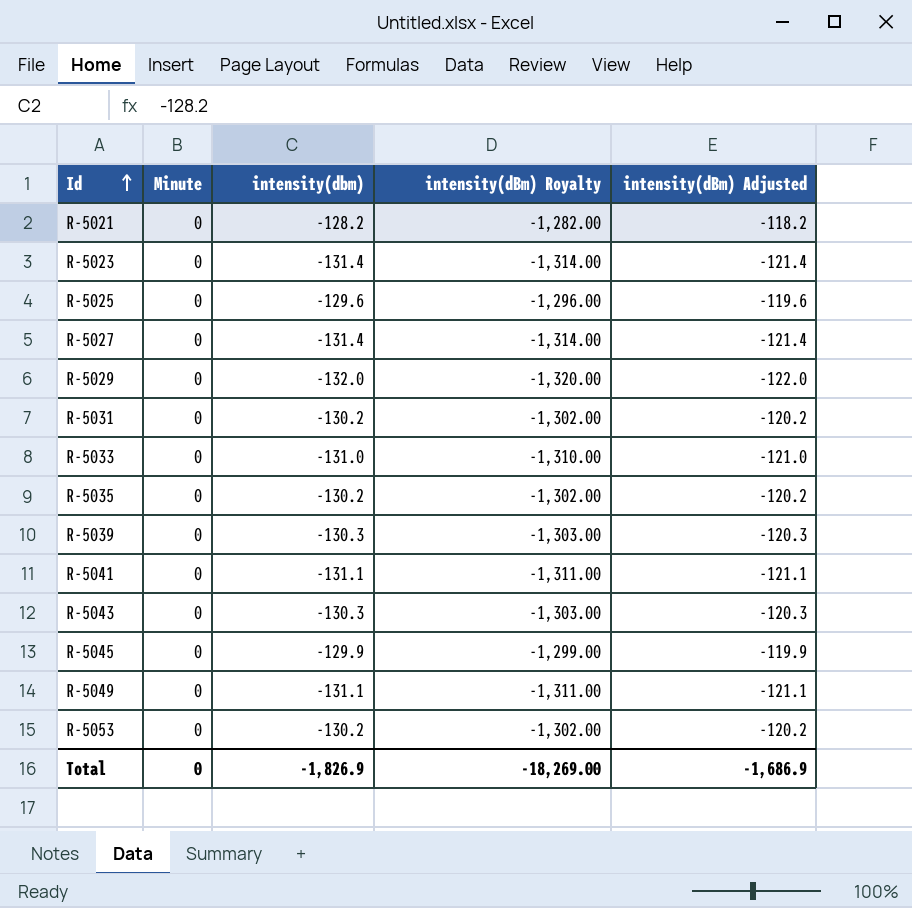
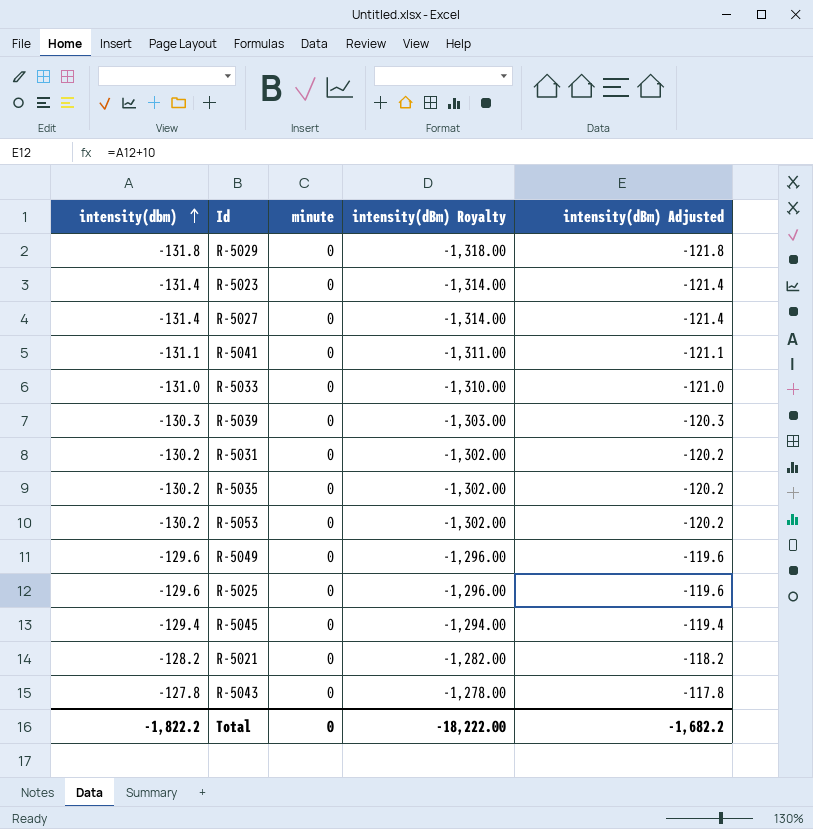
row order: Id ascending -> intensity(dbm) ascending
column intensity(dbm) | position: 3 -> 1
column name: Minute -> minute
R-5029 | intensity(dbm): -132.0 -> -131.8
R-5029 | intensity(dBm) Royalty: -1,320.00 -> -1,318.00
R-5029 | intensity(dBm) Adjusted: -122.0 -> -121.8
R-5049 | intensity(dbm): -131.1 -> -129.6
R-5049 | intensity(dBm) Royalty: -1,311.00 -> -1,296.00
R-5049 | intensity(dBm) Adjusted: -121.1 -> -119.6
R-5045 | intensity(dbm): -129.9 -> -129.4
R-5045 | intensity(dBm) Royalty: -1,299.00 -> -1,294.00
R-5045 | intensity(dBm) Adjusted: -119.9 -> -119.4
R-5043 | intensity(dbm): -130.3 -> -127.8
R-5043 | intensity(dBm) Royalty: -1,303.00 -> -1,278.00
R-5043 | intensity(dBm) Adjusted: -120.3 -> -117.8
Total | intensity(dbm): -1,826.9 -> -1,822.2
Total | intensity(dBm) Royalty: -18,269.00 -> -18,222.00
Total | intensity(dBm) Adjusted: -1,686.9 -> -1,682.2

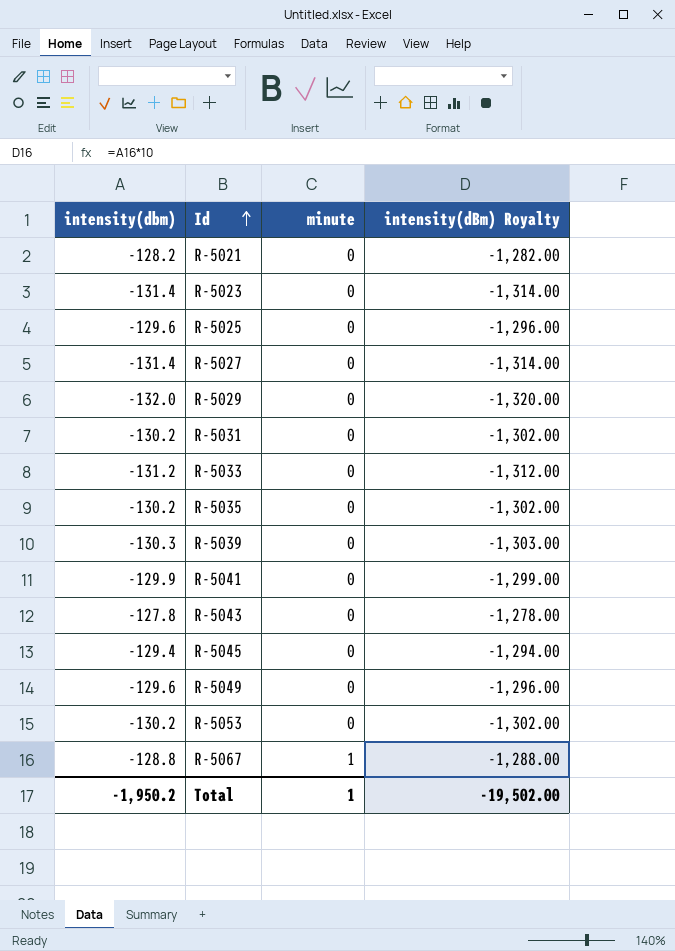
row order: intensity(dbm) ascending -> Id ascending
column intensity(dBm) Adjusted | formula: [intensity(dbm)] + 10 -> none
R-5029 | intensity(dbm): -131.8 -> -132.0
R-5029 | intensity(dBm) Royalty: -1,318.00 -> -1,320.00
R-5033 | intensity(dbm): -131.0 -> -131.2
R-5033 | intensity(dBm) Royalty: -1,310.00 -> -1,312.00
R-5041 | intensity(dbm): -131.1 -> -129.9
R-5041 | intensity(dBm) Royalty: -1,311.00 -> -1,299.00
row R-5067: none -> -128.8 | 1 | -1,288.00
Total | intensity(dbm): -1,822.2 -> -1,950.2
Total | minute: 0 -> 1
Total | intensity(dBm) Royalty: -18,222.00 -> -19,502.00

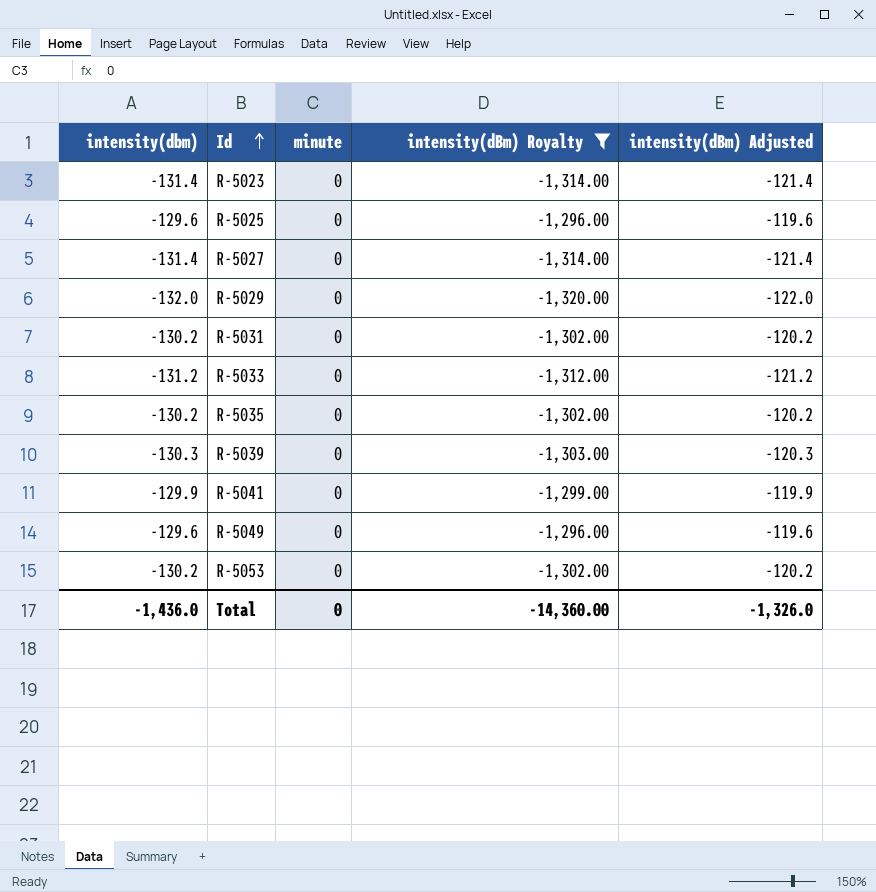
filter: none -> intensity(dBm) Royalty <= -1,296.00
column intensity(dBm) Adjusted | formula: none -> [intensity(dbm)] + 10
Total | intensity(dbm): -1,950.2 -> -1,436.0
Total | minute: 1 -> 0
Total | intensity(dBm) Royalty: -19,502.00 -> -14,360.00

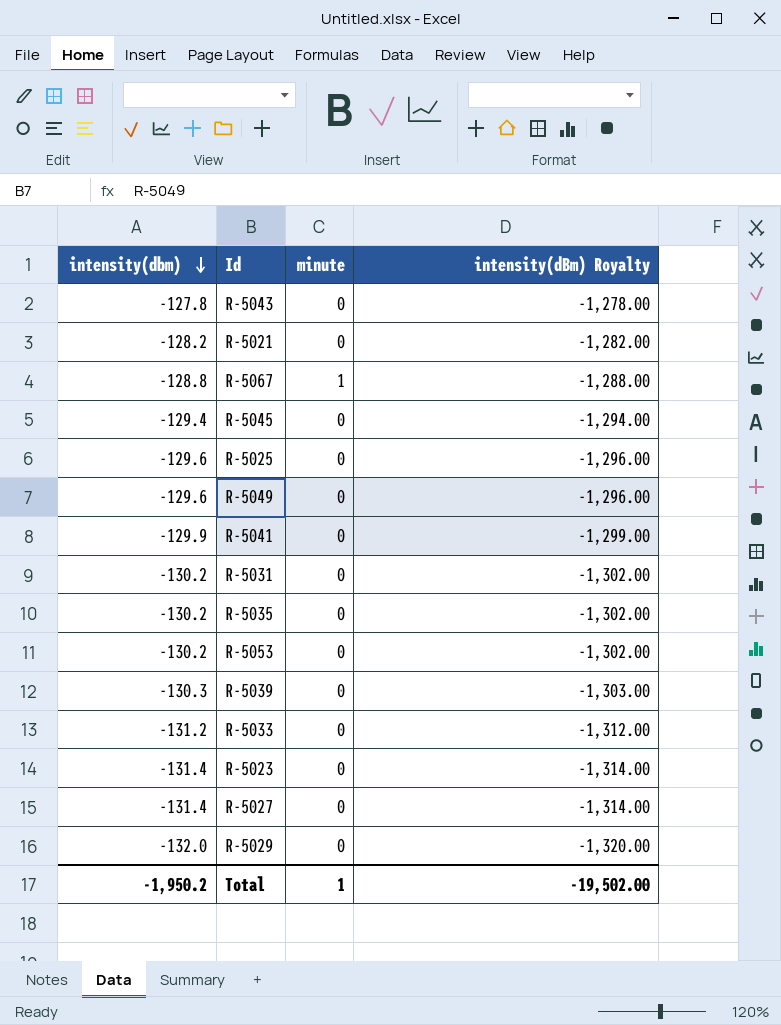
filter: intensity(dBm) Royalty <= -1,296.00 -> none
row order: Id ascending -> intensity(dbm) descending
column intensity(dBm) Adjusted | formula: [intensity(dbm)] + 10 -> none
Total | intensity(dbm): -1,436.0 -> -1,950.2
Total | minute: 0 -> 1
Total | intensity(dBm) Royalty: -14,360.00 -> -19,502.00

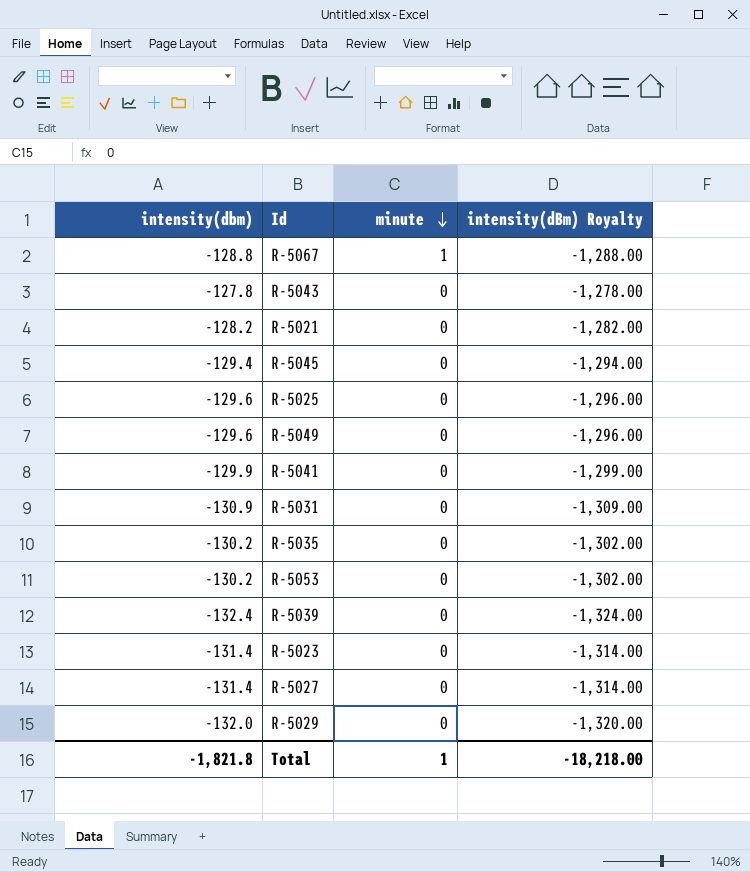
row order: intensity(dbm) descending -> minute descending
row R-5033: -131.2 | 0 | -1,312.00 -> none
R-5031 | intensity(dbm): -130.2 -> -130.9
R-5031 | intensity(dBm) Royalty: -1,302.00 -> -1,309.00
R-5039 | intensity(dbm): -130.3 -> -132.4
R-5039 | intensity(dBm) Royalty: -1,303.00 -> -1,324.00
Total | intensity(dbm): -1,950.2 -> -1,821.8
Total | intensity(dBm) Royalty: -19,502.00 -> -18,218.00

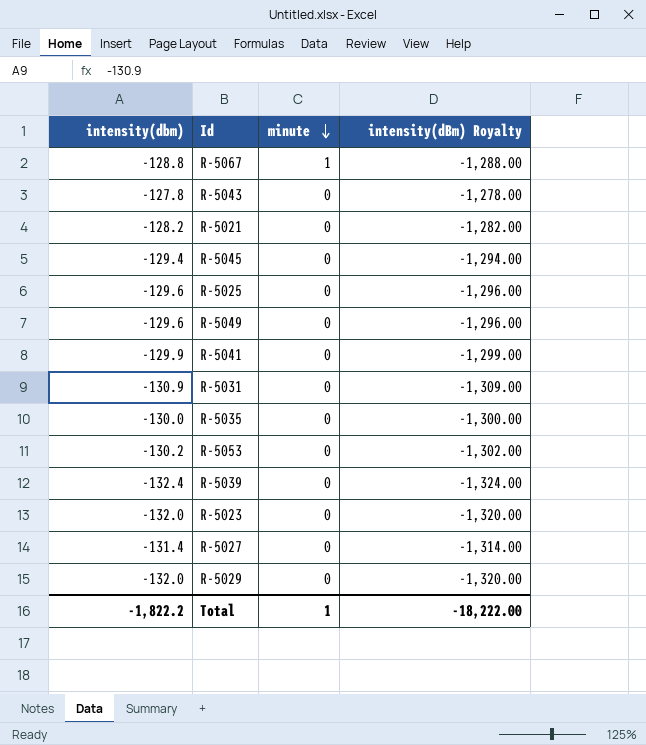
R-5035 | intensity(dbm): -130.2 -> -130.0
R-5035 | intensity(dBm) Royalty: -1,302.00 -> -1,300.00
R-5023 | intensity(dbm): -131.4 -> -132.0
R-5023 | intensity(dBm) Royalty: -1,314.00 -> -1,320.00
Total | intensity(dbm): -1,821.8 -> -1,822.2
Total | intensity(dBm) Royalty: -18,218.00 -> -18,222.00

